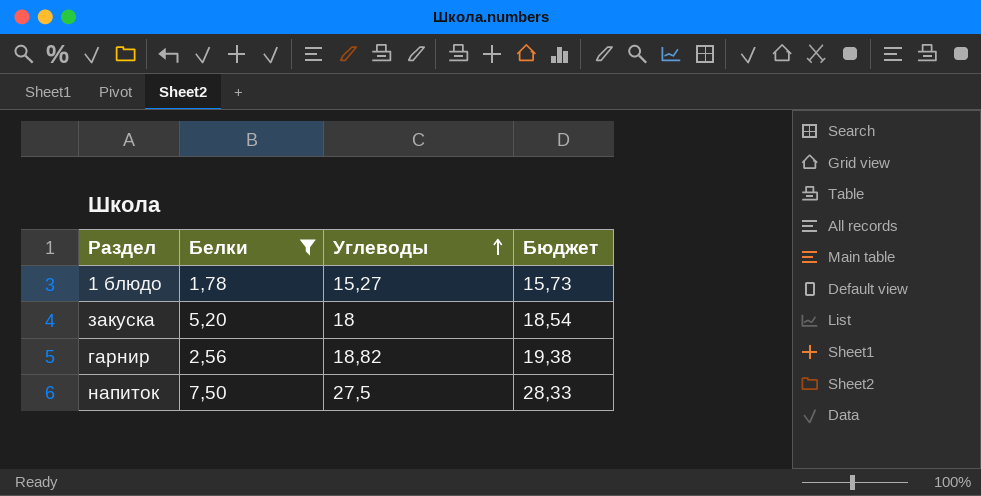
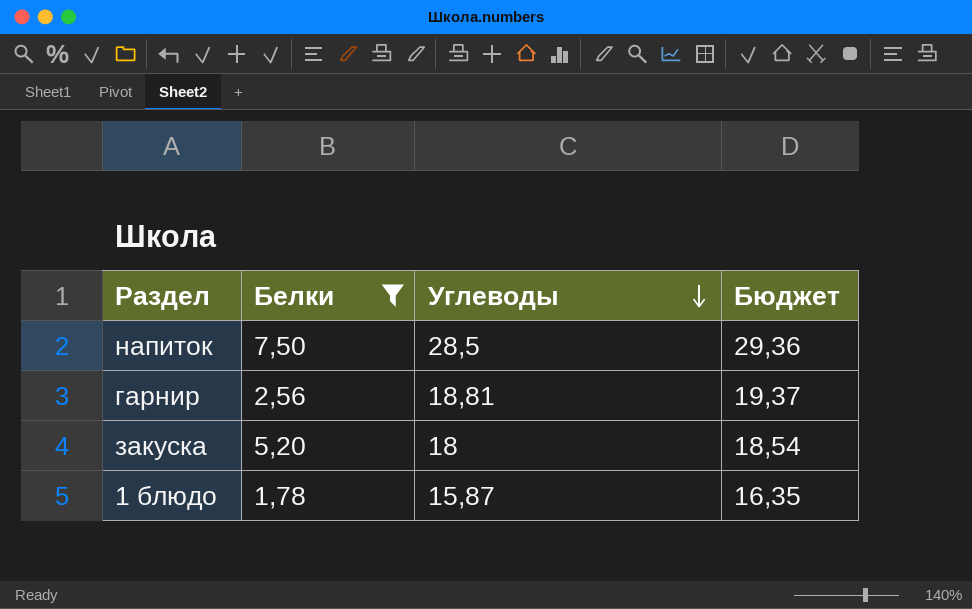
row order: Углеводы ascending -> Углеводы descending
напиток | Углеводы: 27,5 -> 28,5
напиток | Бюджет: 28,33 -> 29,36
гарнир | Углеводы: 18,82 -> 18,81
гарнир | Бюджет: 19,38 -> 19,37
1 блюдо | Углеводы: 15,27 -> 15,87
1 блюдо | Бюджет: 15,73 -> 16,35

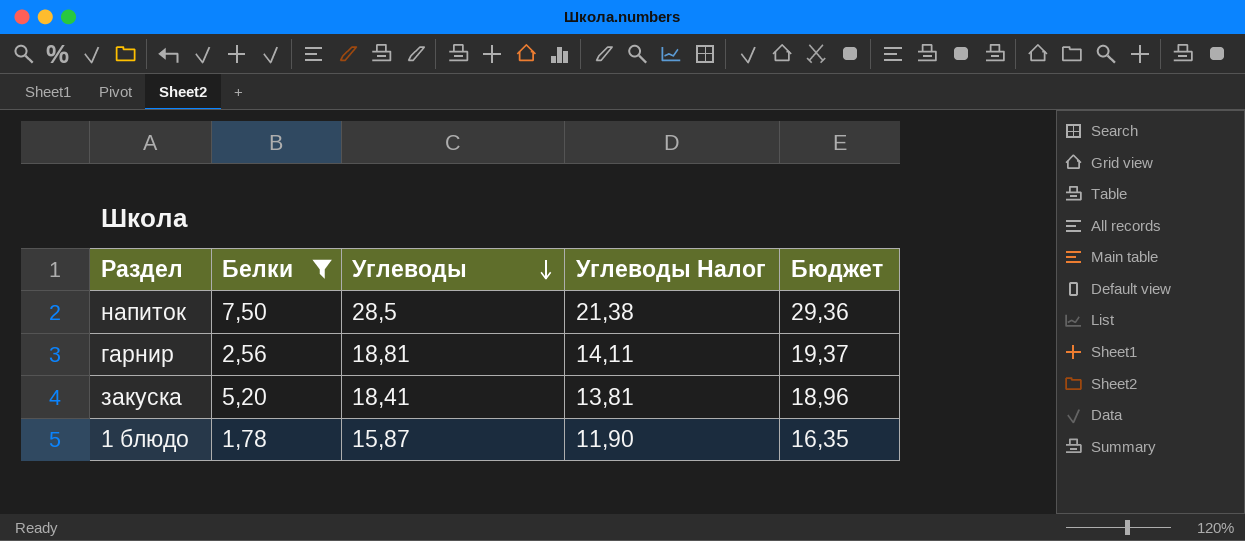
column Углеводы Налог | formula: none -> [Углеводы] * 0,75
закуска | Углеводы: 18 -> 18,41
закуска | Бюджет: 18,54 -> 18,96

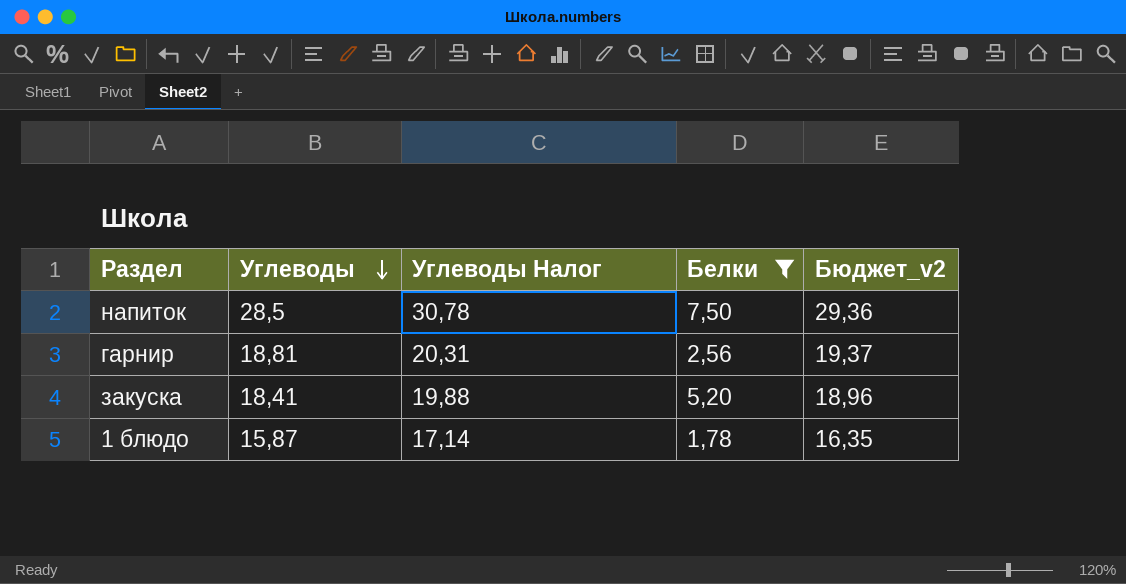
column Углеводы Налог | formula: [Углеводы] * 0,75 -> [Углеводы] * 1,08
column Белки | position: 2 -> 4
column name: Бюджет -> Бюджет_v2

